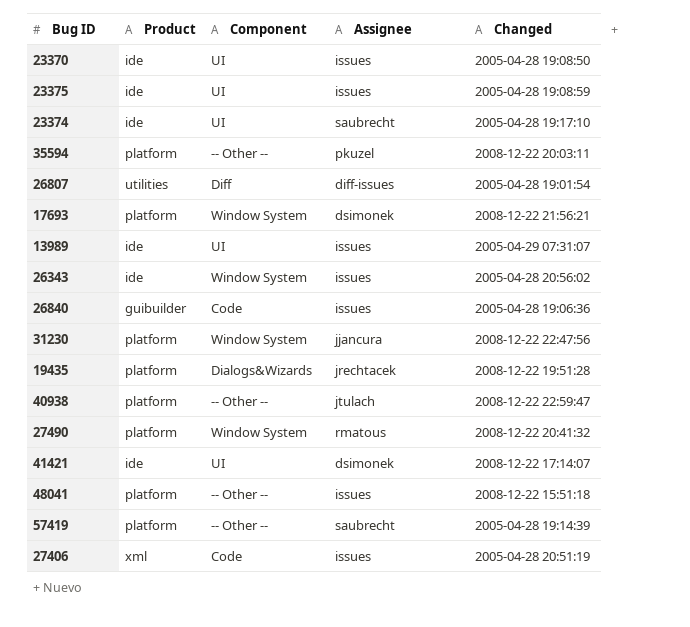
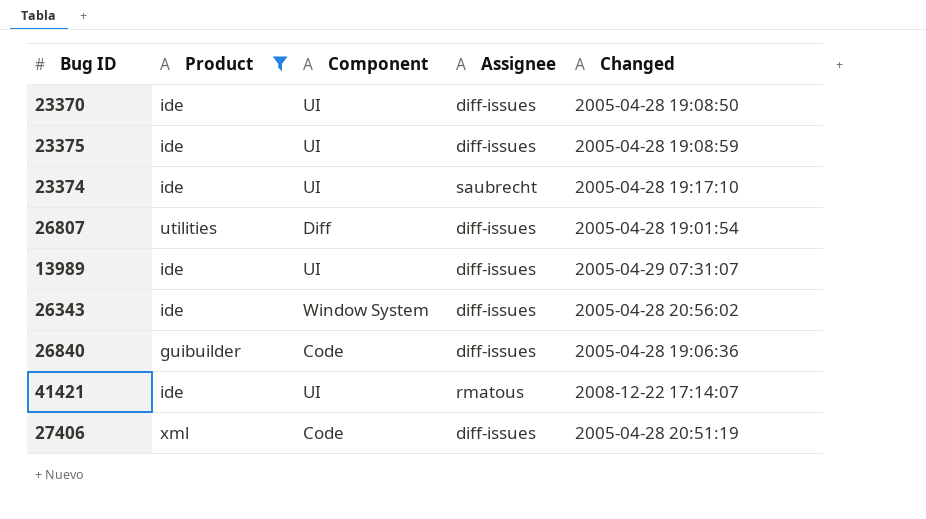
filter: none -> Product != platform
23370 | Assignee: issues -> diff-issues
23375 | Assignee: issues -> diff-issues
13989 | Assignee: issues -> diff-issues
26343 | Assignee: issues -> diff-issues
26840 | Assignee: issues -> diff-issues
41421 | Assignee: dsimonek -> rmatous
27406 | Assignee: issues -> diff-issues

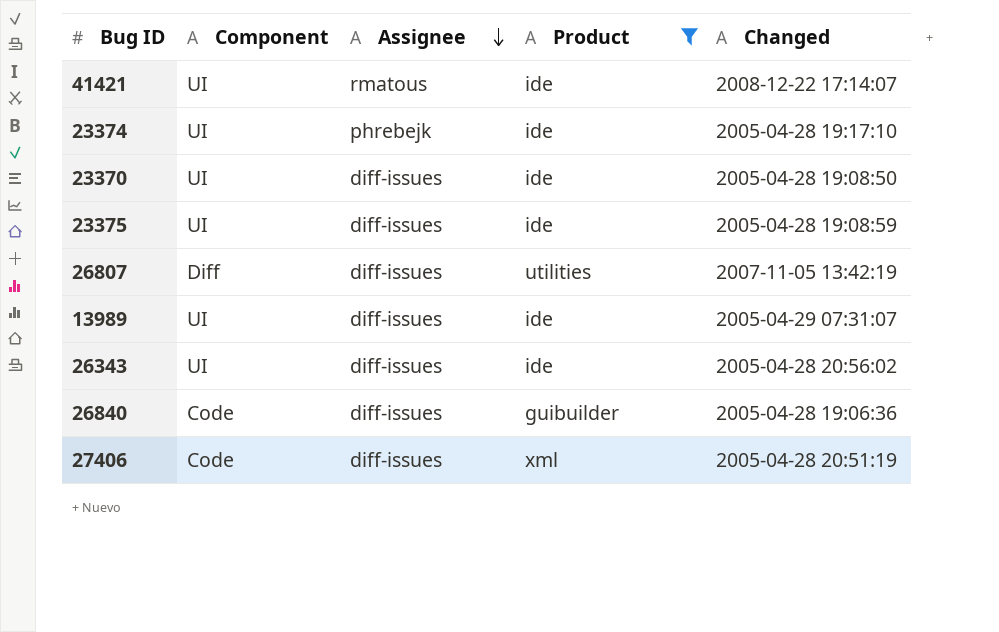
row order: none -> Assignee descending
column Product | position: 2 -> 4
23374 | Assignee: saubrecht -> phrebejk
26807 | Changed: 2005-04-28 19:01:54 -> 2007-11-05 13:42:19
26343 | Component: Window System -> UI

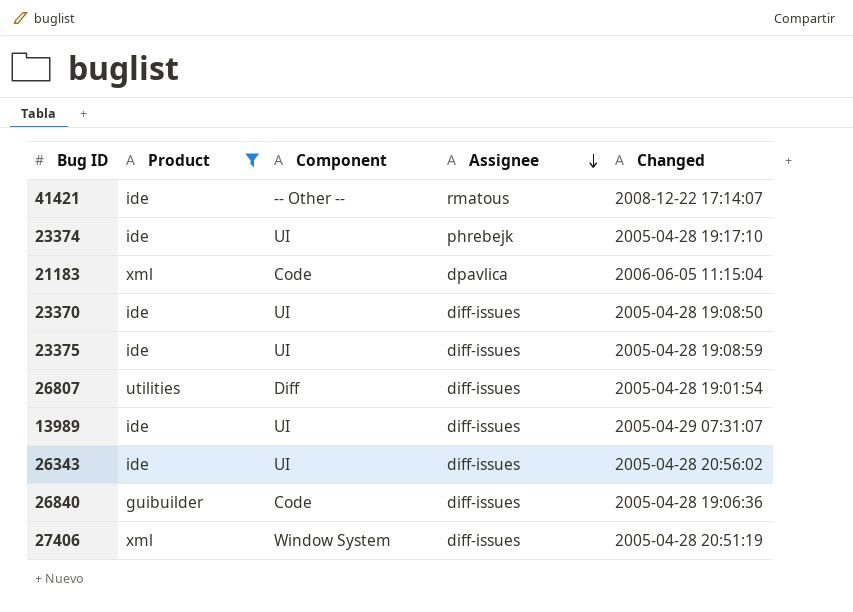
column Product | position: 4 -> 2
41421 | Component: UI -> -- Other --
row 21183: none -> xml | Code | dpavlica | 2006-06-05 11:15:04
26807 | Changed: 2007-11-05 13:42:19 -> 2005-04-28 19:01:54
27406 | Component: Code -> Window System

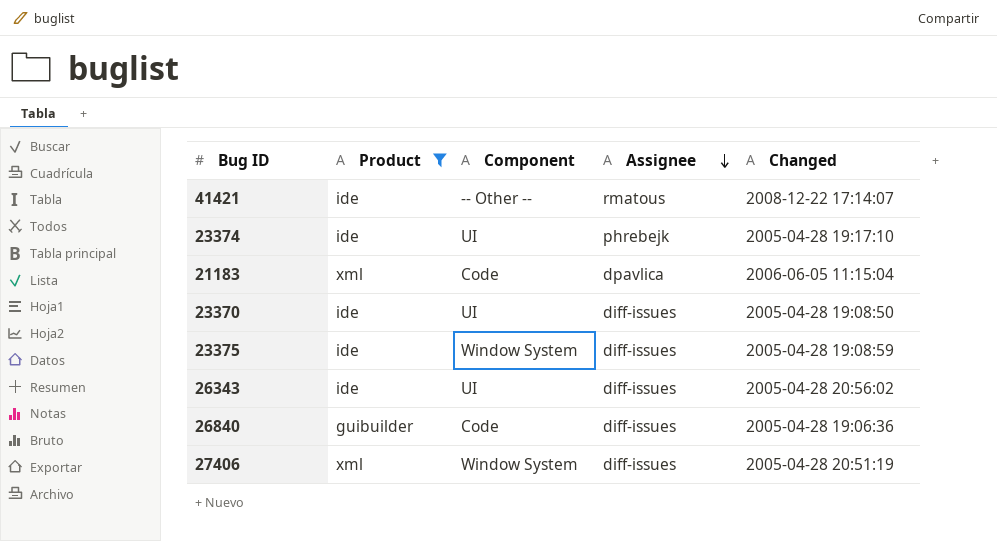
row 26807: utilities | Diff | diff-issues | 2005-04-28 19:01:54 -> none
row 13989: ide | UI | diff-issues | 2005-04-29 07:31:07 -> none
23375 | Component: UI -> Window System

